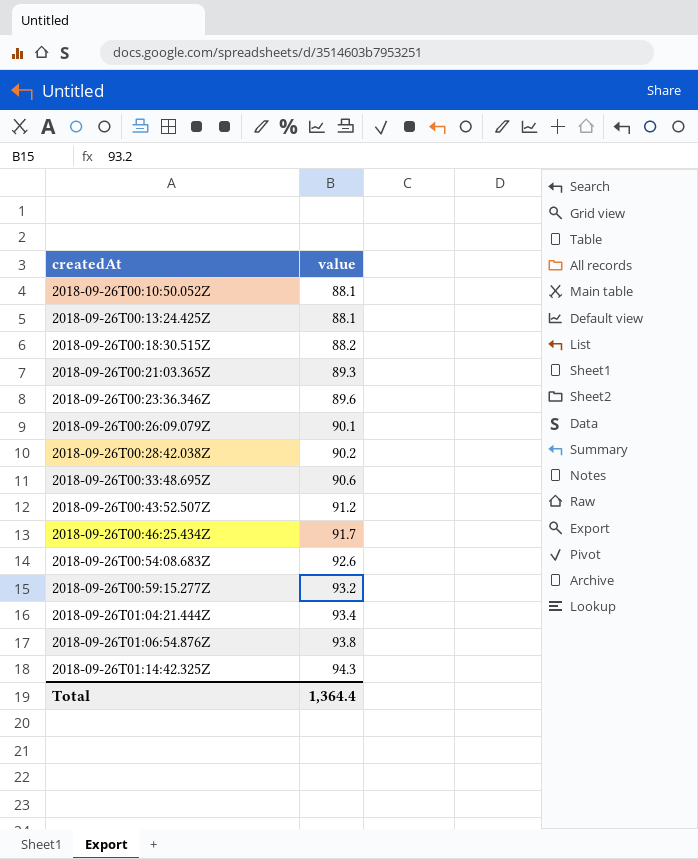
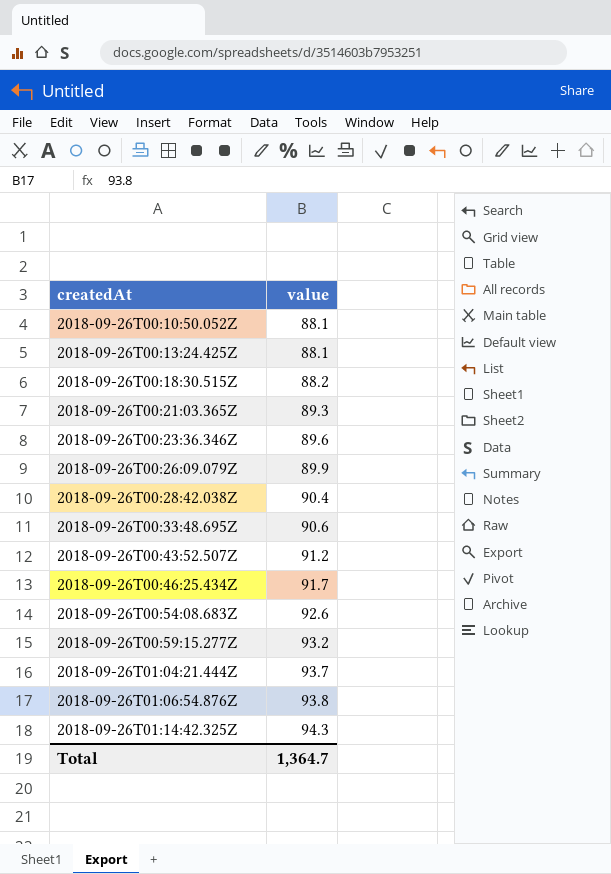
2018-09-26T00:26:09.079Z | value: 90.1 -> 89.9
2018-09-26T00:28:42.038Z | value: 90.2 -> 90.4
2018-09-26T01:04:21.444Z | value: 93.4 -> 93.7
Total | value: 1,364.4 -> 1,364.7

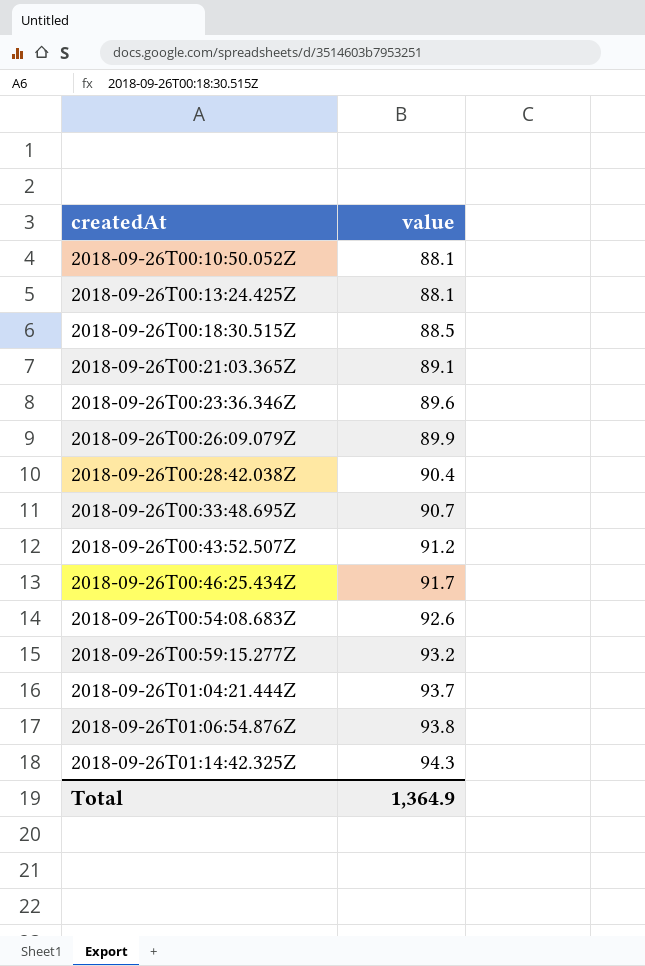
2018-09-26T00:18:30.515Z | value: 88.2 -> 88.5
2018-09-26T00:21:03.365Z | value: 89.3 -> 89.1
2018-09-26T00:33:48.695Z | value: 90.6 -> 90.7
Total | value: 1,364.7 -> 1,364.9

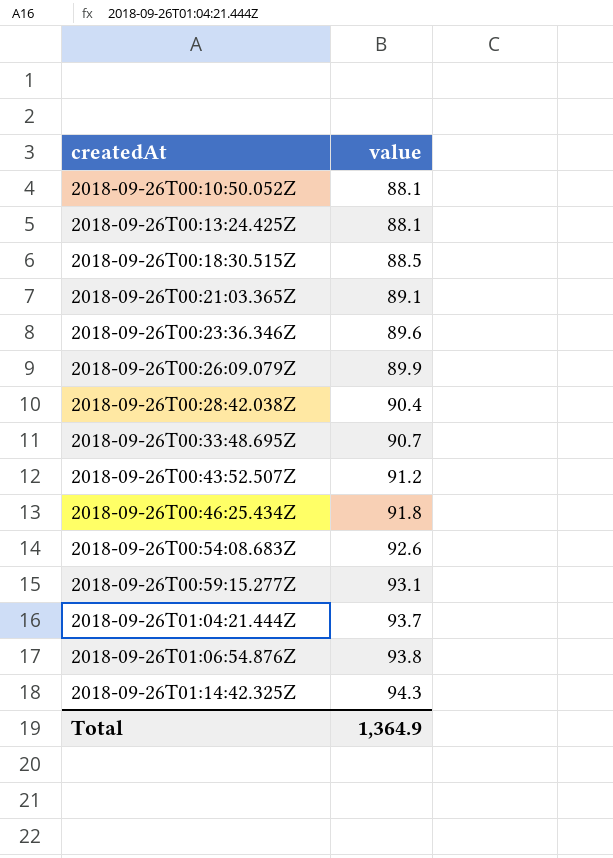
2018-09-26T00:46:25.434Z | value: 91.7 -> 91.8
2018-09-26T00:59:15.277Z | value: 93.2 -> 93.1

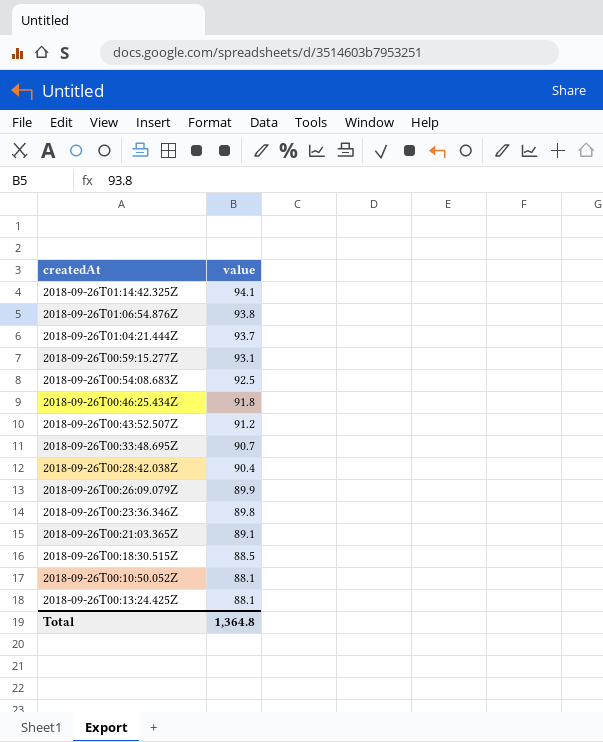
row order: createdAt ascending -> value descending
2018-09-26T01:14:42.325Z | value: 94.3 -> 94.1
2018-09-26T00:54:08.683Z | value: 92.6 -> 92.5
2018-09-26T00:23:36.346Z | value: 89.6 -> 89.8
Total | value: 1,364.9 -> 1,364.8

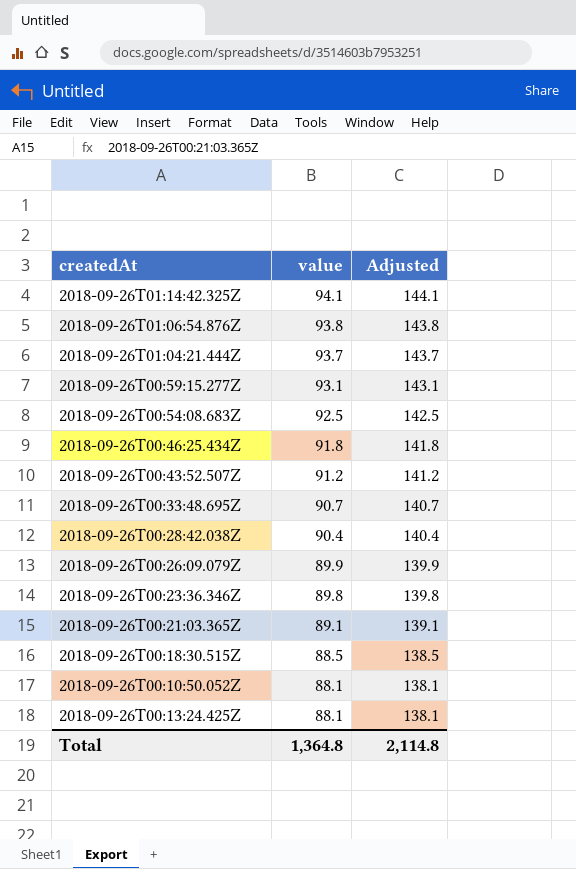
column Adjusted | formula: none -> [value] + 50

